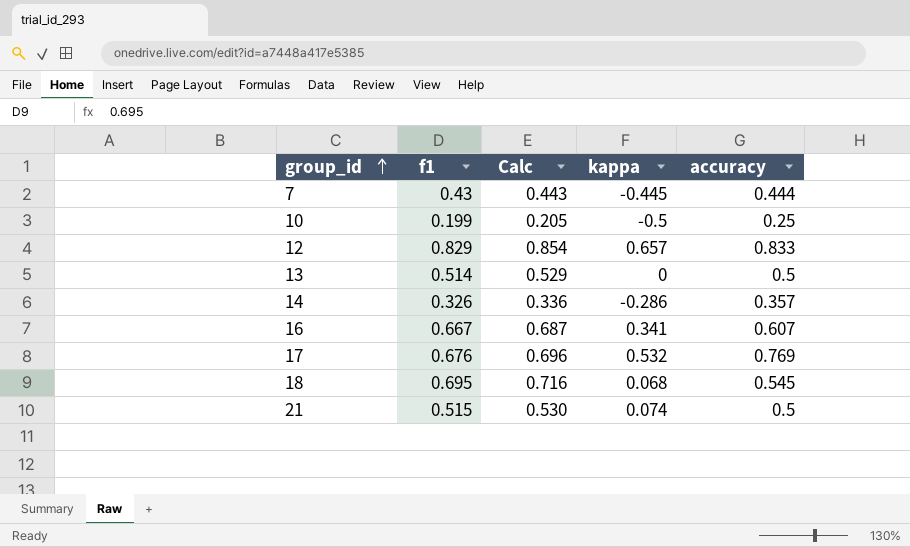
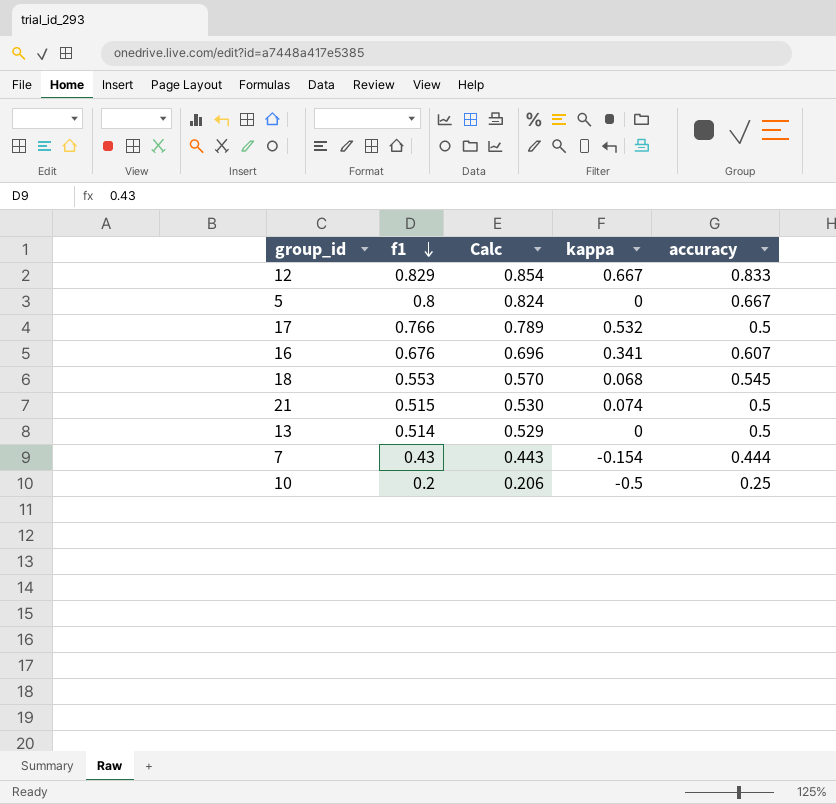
row order: group_id ascending -> f1 descending
row 14: 0.326 | 0.336 | -0.286 | 0.357 -> none
12 | kappa: 0.657 -> 0.667
row 5: none -> 0.8 | 0.824 | 0 | 0.667
17 | f1: 0.676 -> 0.766
17 | Calc: 0.696 -> 0.789
17 | accuracy: 0.769 -> 0.5
16 | f1: 0.667 -> 0.676
16 | Calc: 0.687 -> 0.696
18 | f1: 0.695 -> 0.553
18 | Calc: 0.716 -> 0.570
7 | kappa: -0.445 -> -0.154
10 | f1: 0.199 -> 0.2
10 | Calc: 0.205 -> 0.206

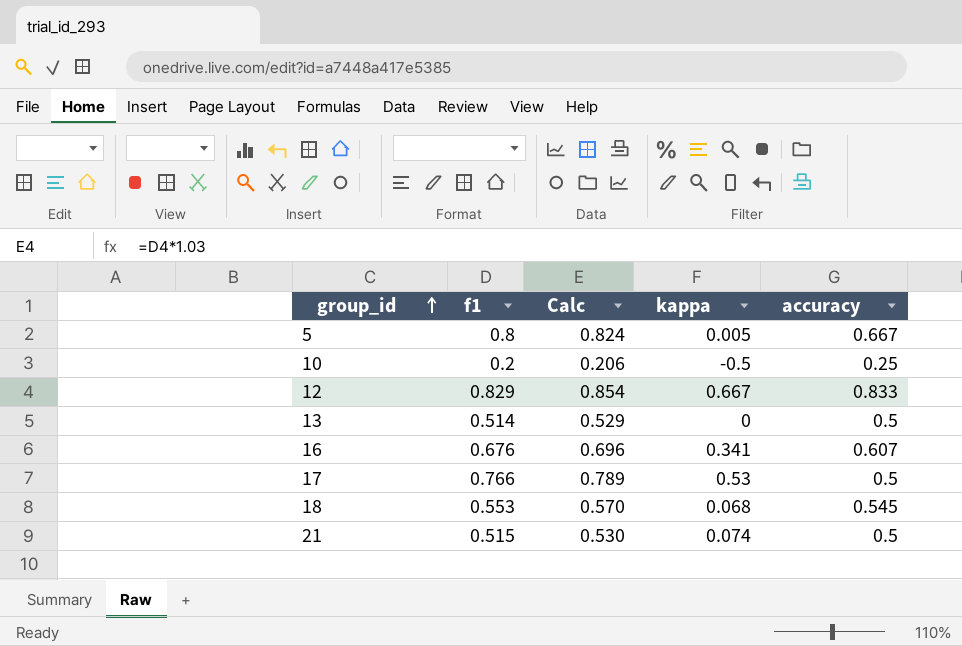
row order: f1 descending -> group_id ascending
row 7: 0.43 | 0.443 | -0.154 | 0.444 -> none
5 | kappa: 0 -> 0.005
17 | kappa: 0.532 -> 0.53

